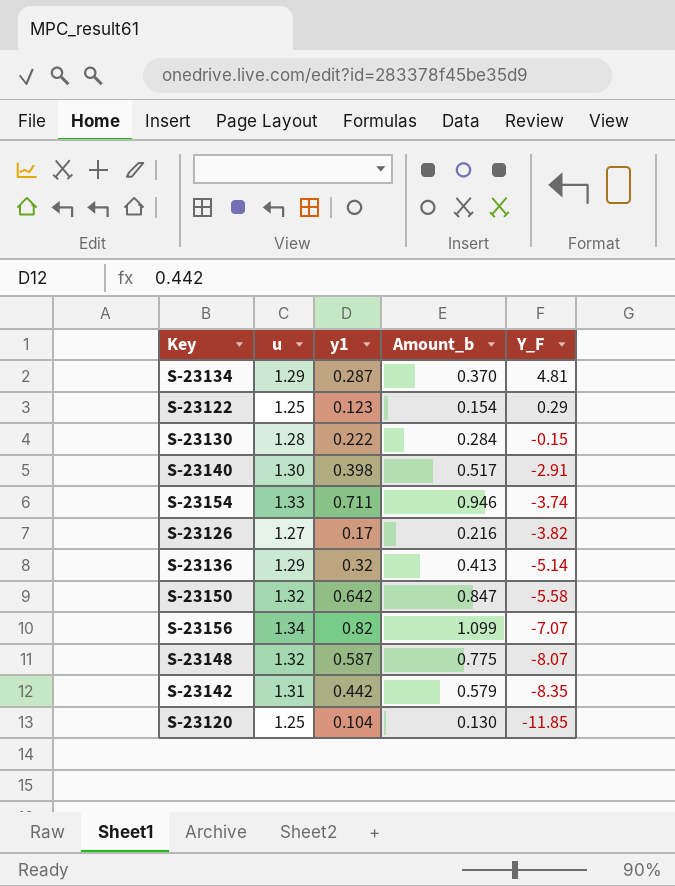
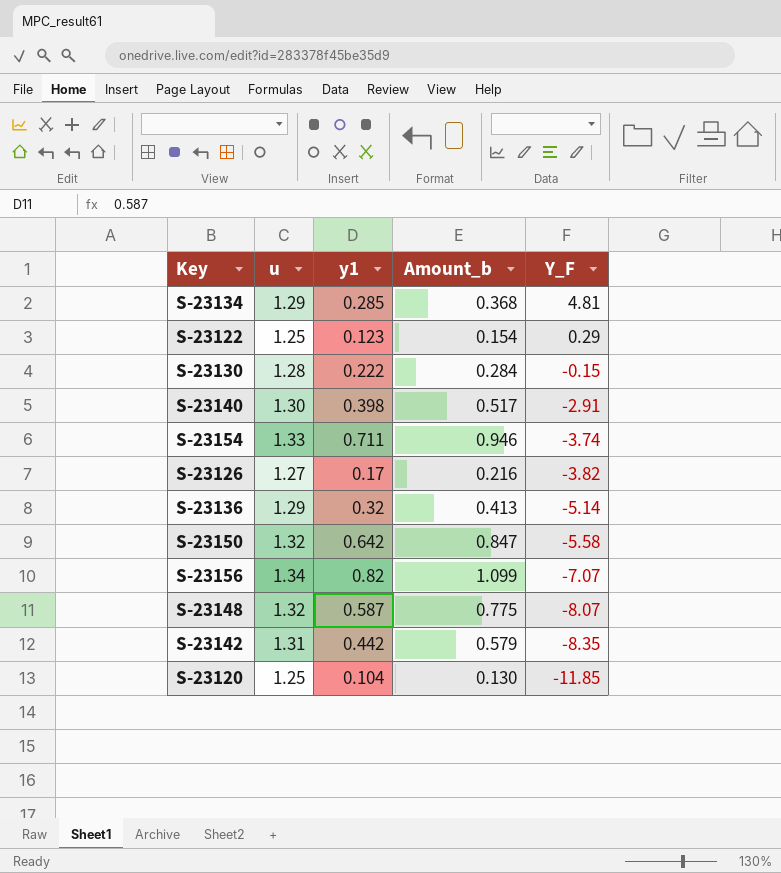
S-23134 | y1: 0.287 -> 0.285
S-23134 | Amount_b: 0.370 -> 0.368

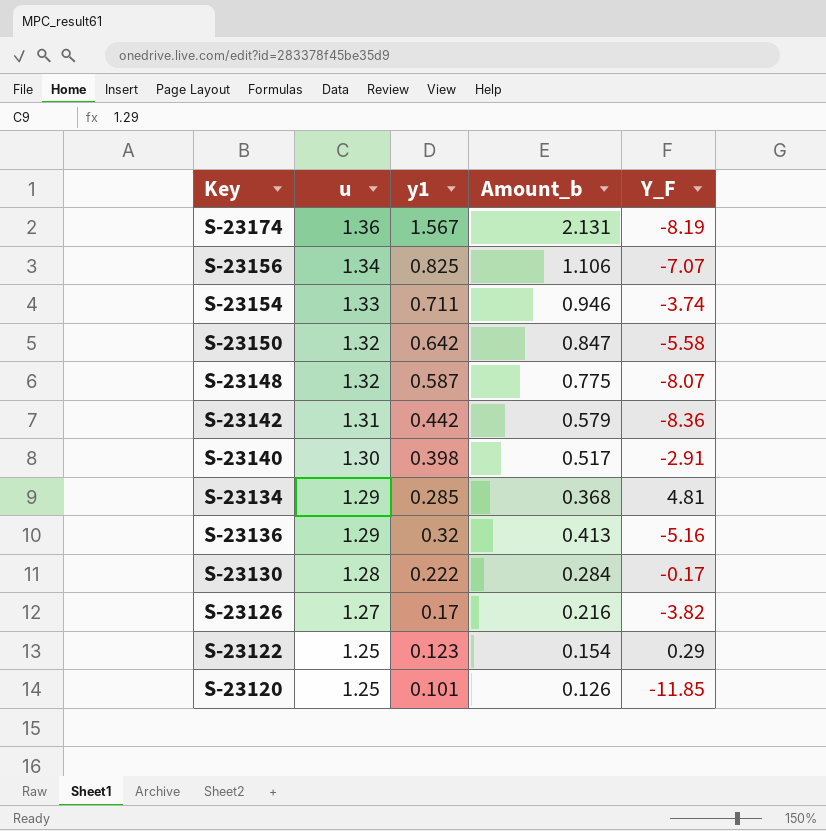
row order: Y_F descending -> u descending
row S-23174: none -> 1.36 | 1.567 | 2.131 | -8.19
S-23156 | y1: 0.82 -> 0.825
S-23156 | Amount_b: 1.099 -> 1.106
S-23142 | Y_F: -8.35 -> -8.36
S-23136 | Y_F: -5.14 -> -5.16
S-23130 | Y_F: -0.15 -> -0.17
S-23120 | y1: 0.104 -> 0.101
S-23120 | Amount_b: 0.130 -> 0.126

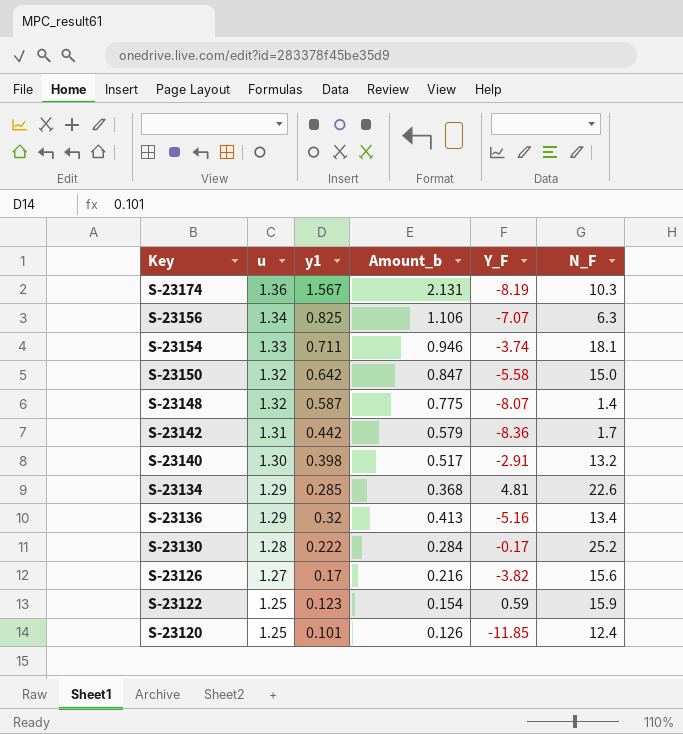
column N_F | position: none -> 6
S-23122 | Y_F: 0.29 -> 0.59

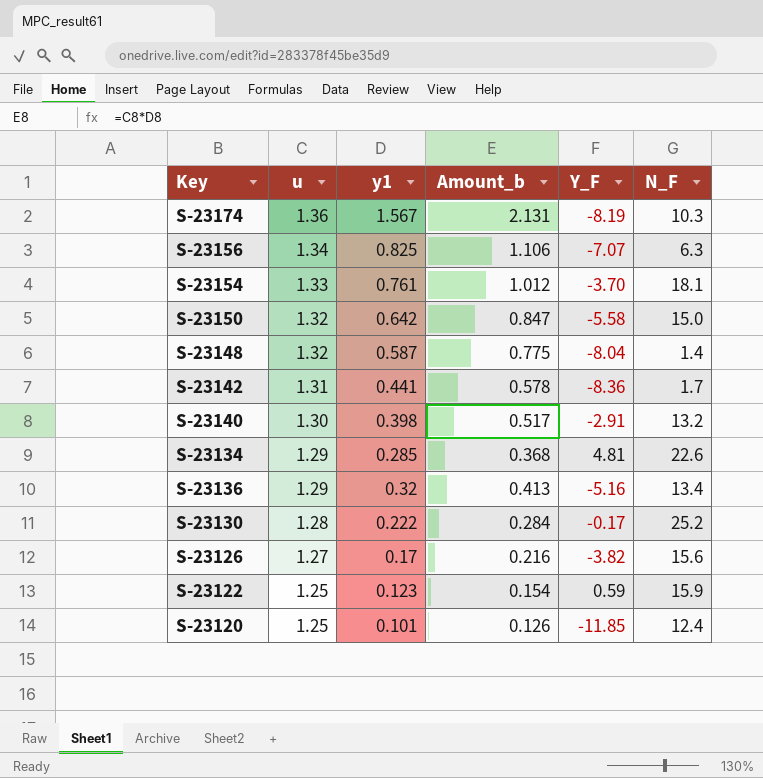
S-23154 | y1: 0.711 -> 0.761
S-23154 | Amount_b: 0.946 -> 1.012
S-23154 | Y_F: -3.74 -> -3.70
S-23148 | Y_F: -8.07 -> -8.04
S-23142 | y1: 0.442 -> 0.441
S-23142 | Amount_b: 0.579 -> 0.578

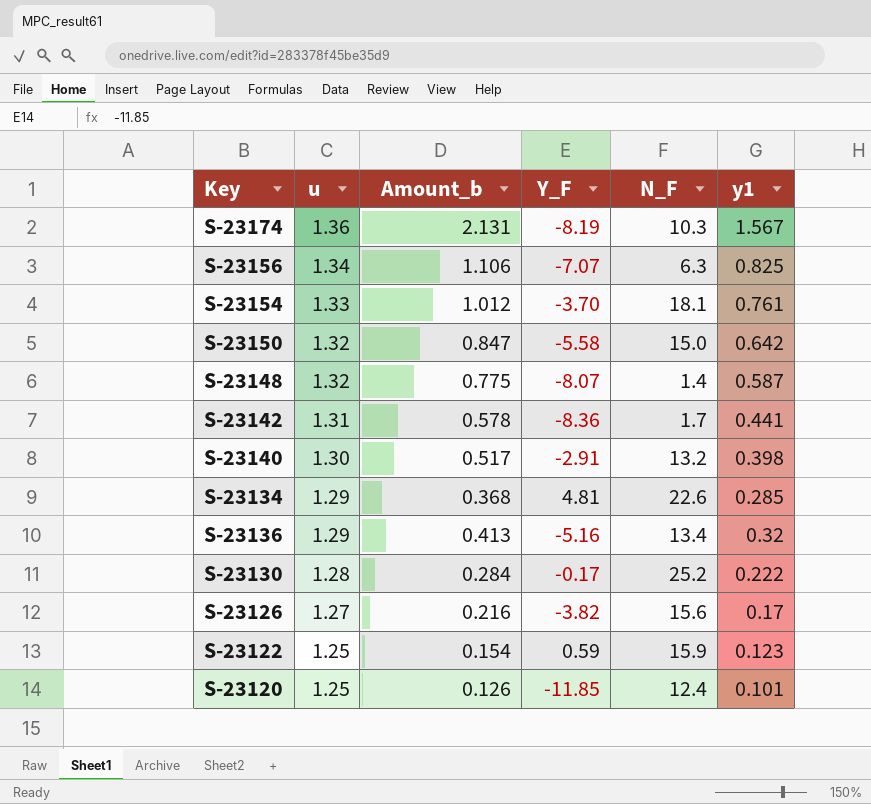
column y1 | position: 3 -> 6
S-23148 | Y_F: -8.04 -> -8.07

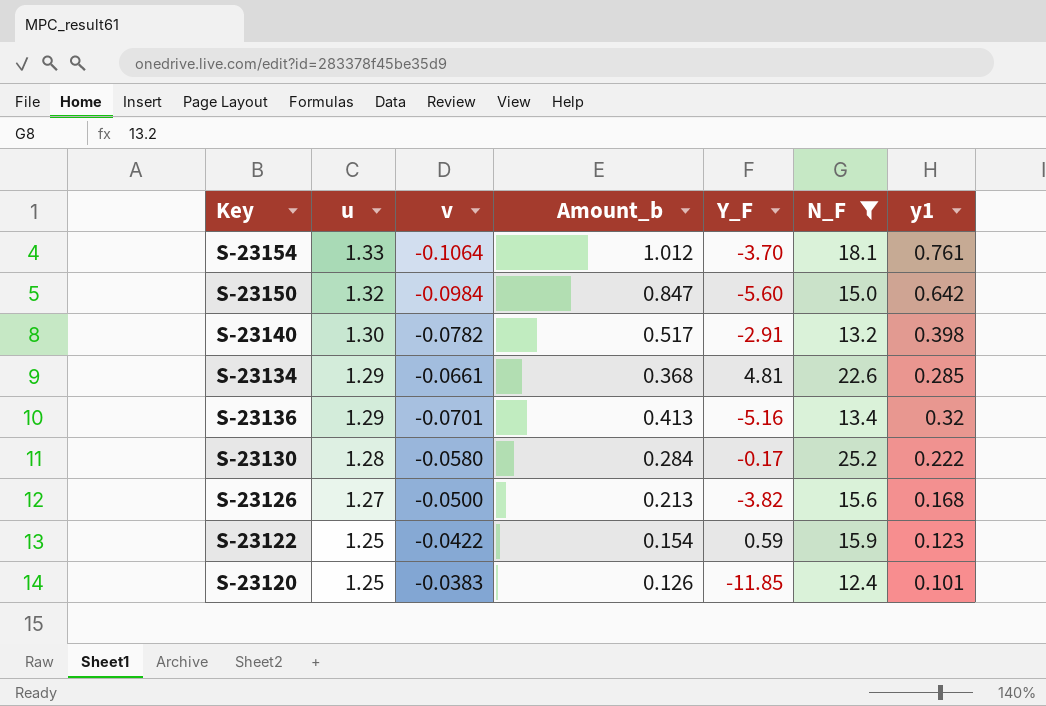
filter: none -> N_F >= 12.4
column v | position: none -> 3
S-23150 | Y_F: -5.58 -> -5.60
S-23126 | Amount_b: 0.216 -> 0.213
S-23126 | y1: 0.17 -> 0.168

